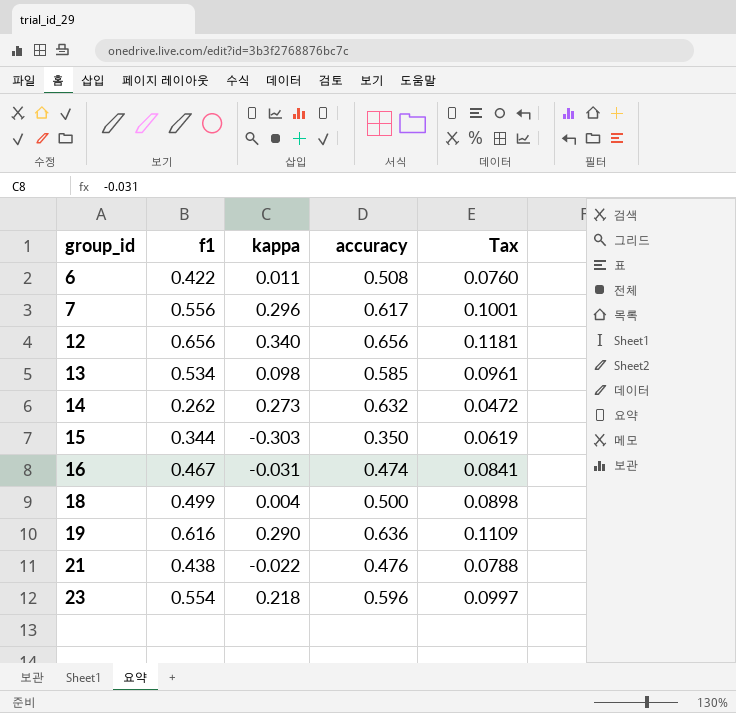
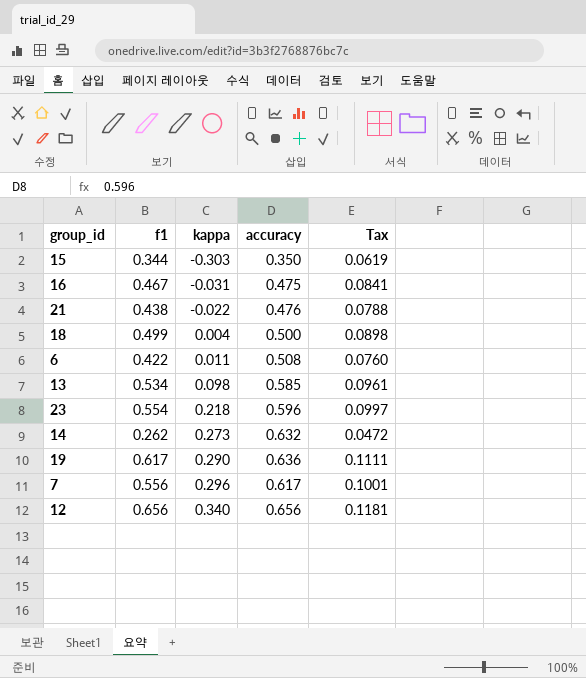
row order: group_id ascending -> kappa ascending
16 | accuracy: 0.474 -> 0.475
19 | f1: 0.616 -> 0.617
19 | Tax: 0.1109 -> 0.1111

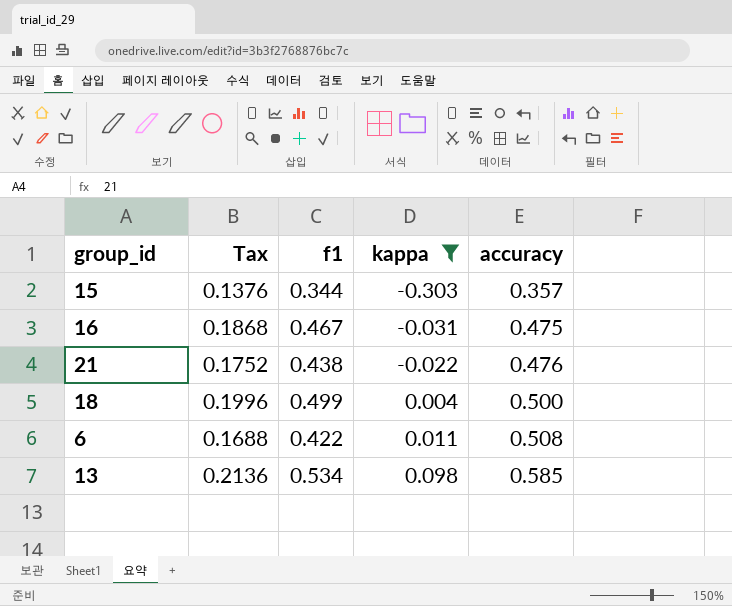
filter: none -> kappa <= 0.098
column Tax | formula: [f1] * 0.18 -> [f1] * 0.4
column Tax | position: 5 -> 2
15 | accuracy: 0.350 -> 0.357

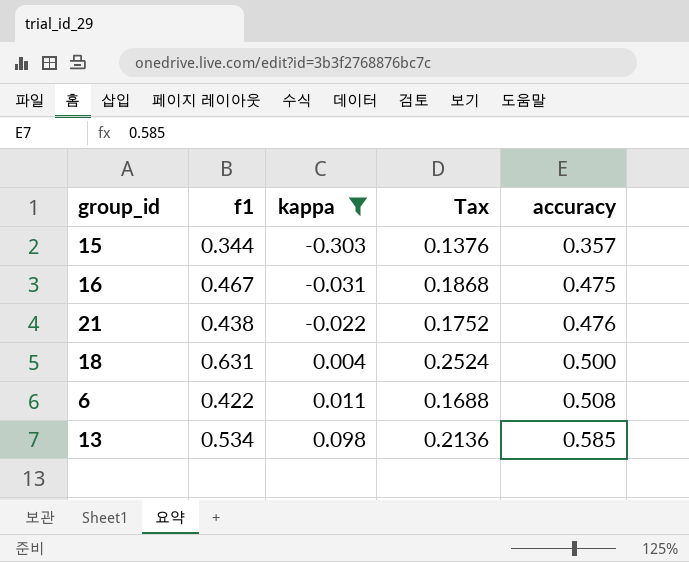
column Tax | position: 2 -> 4
18 | f1: 0.499 -> 0.631
18 | Tax: 0.1996 -> 0.2524

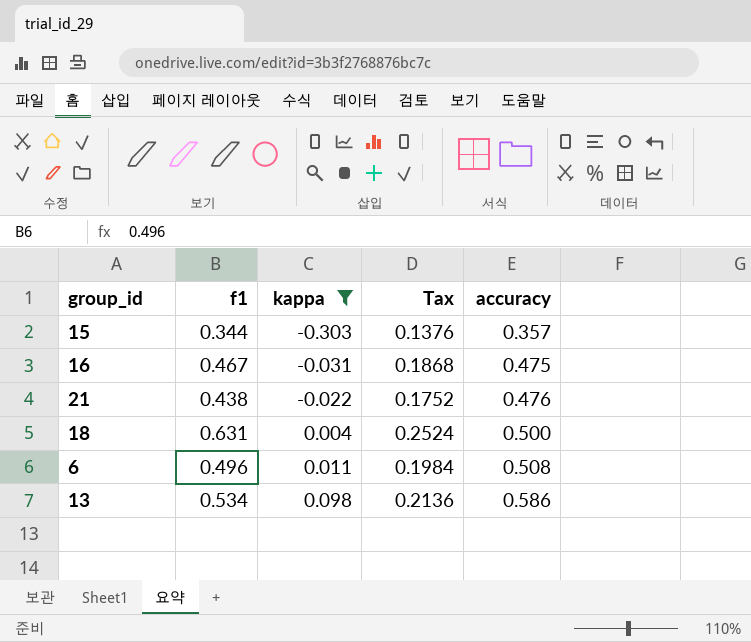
6 | f1: 0.422 -> 0.496
6 | Tax: 0.1688 -> 0.1984
13 | accuracy: 0.585 -> 0.586

